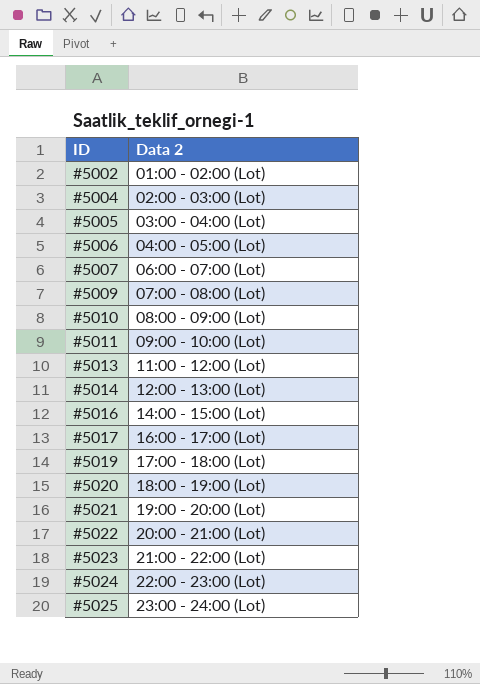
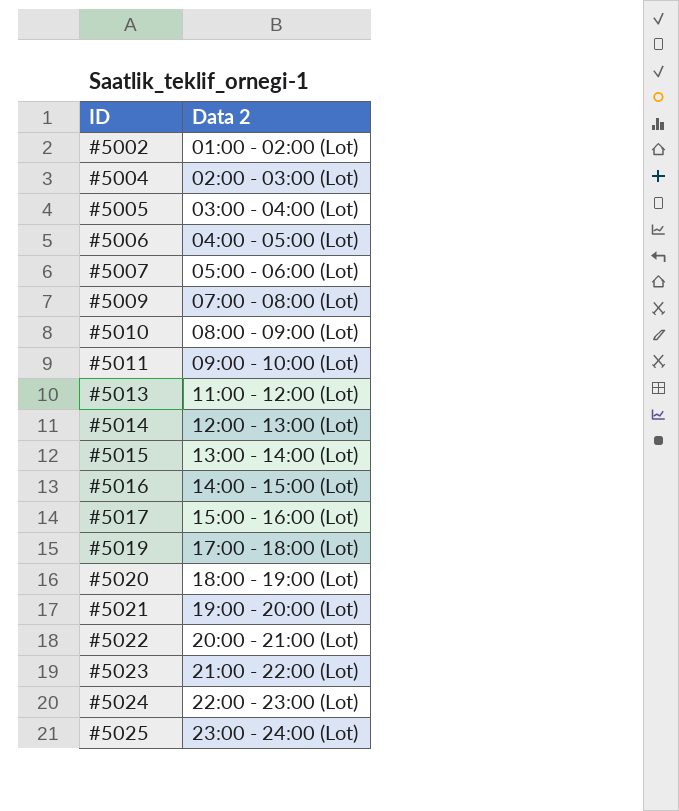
#5007 | Data 2: 06:00 - 07:00 (Lot) -> 05:00 - 06:00 (Lot)
row #5015: none -> 13:00 - 14:00 (Lot)
#5017 | Data 2: 16:00 - 17:00 (Lot) -> 15:00 - 16:00 (Lot)

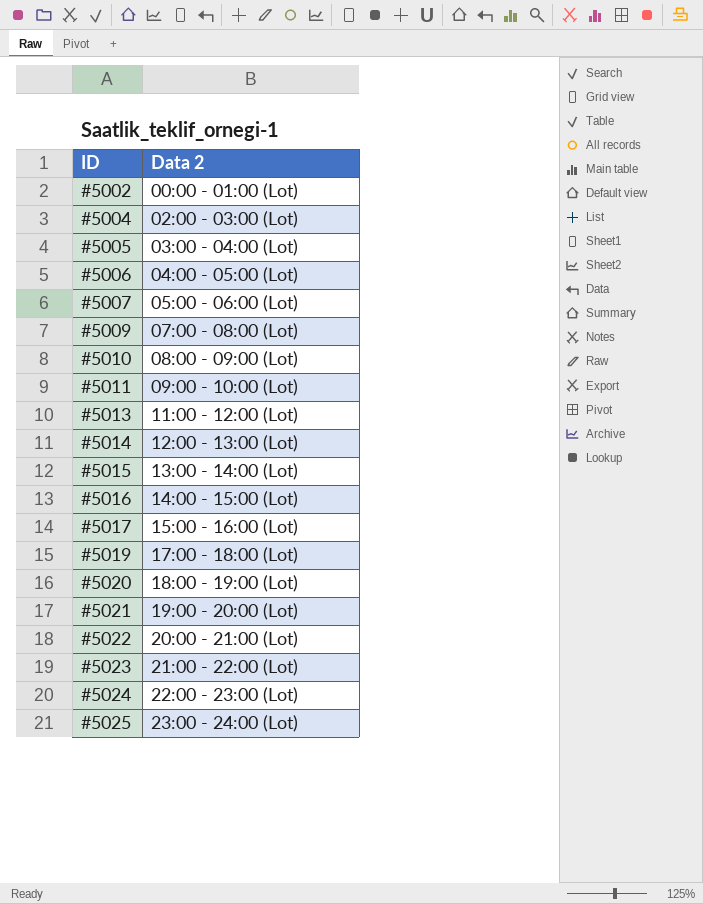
#5002 | Data 2: 01:00 - 02:00 (Lot) -> 00:00 - 01:00 (Lot)

